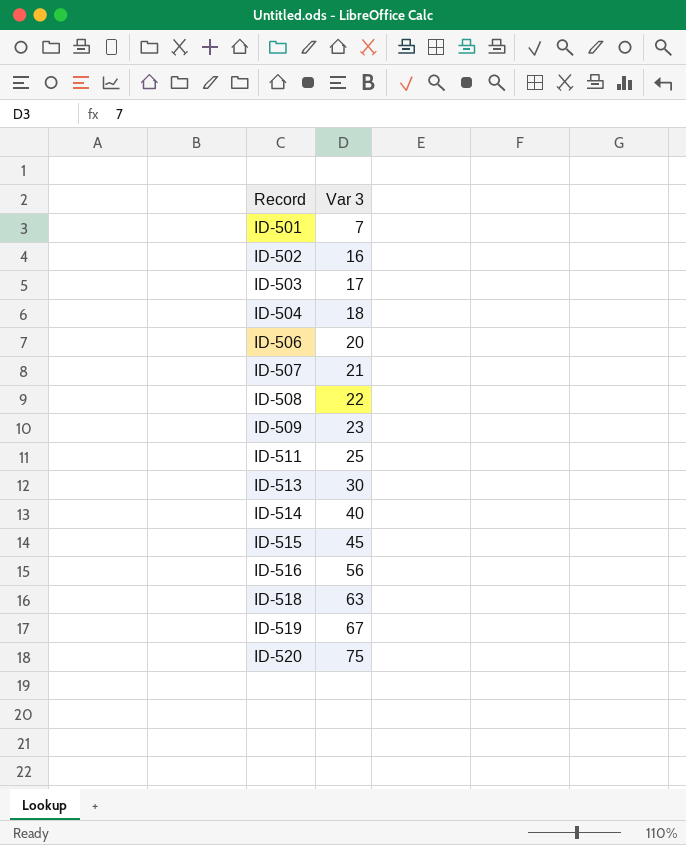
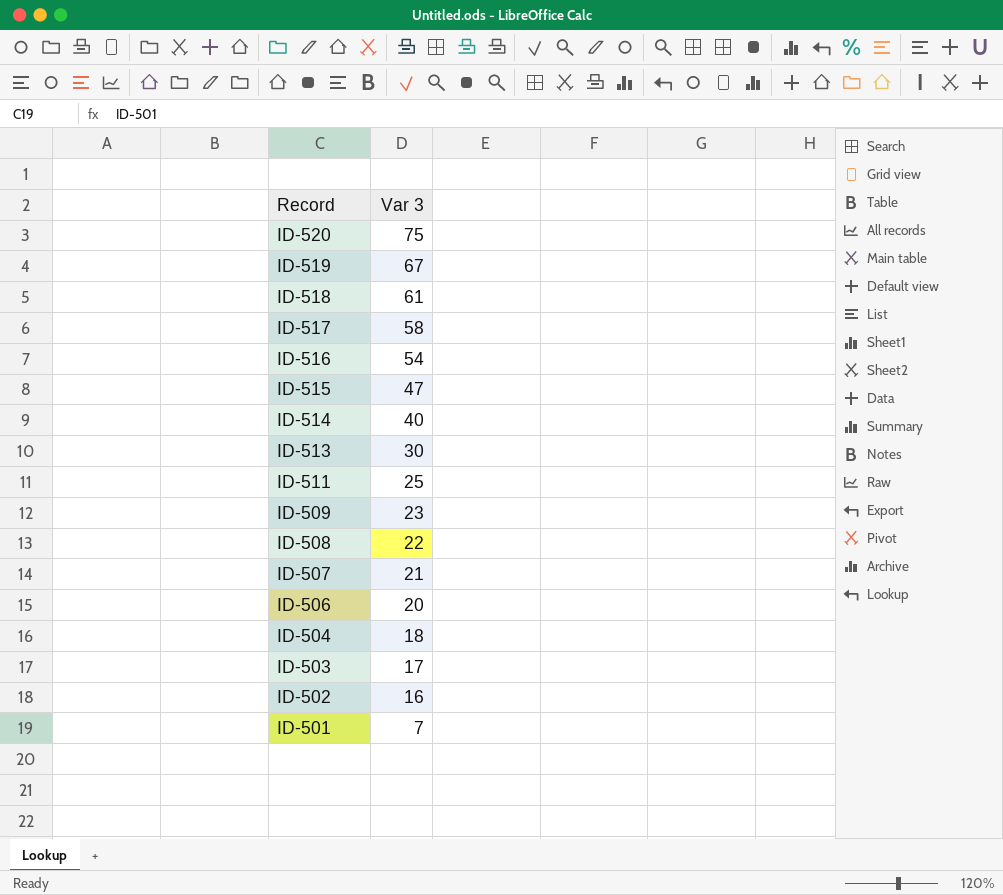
row order: Record ascending -> Record descending
ID-518 | Var 3: 63 -> 61
row ID-517: none -> 58
ID-516 | Var 3: 56 -> 54
ID-515 | Var 3: 45 -> 47

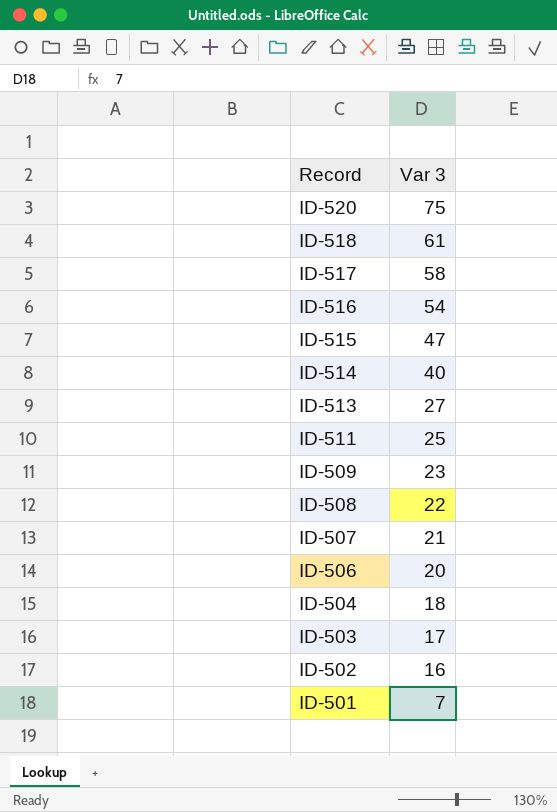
row ID-519: 67 -> none
ID-513 | Var 3: 30 -> 27

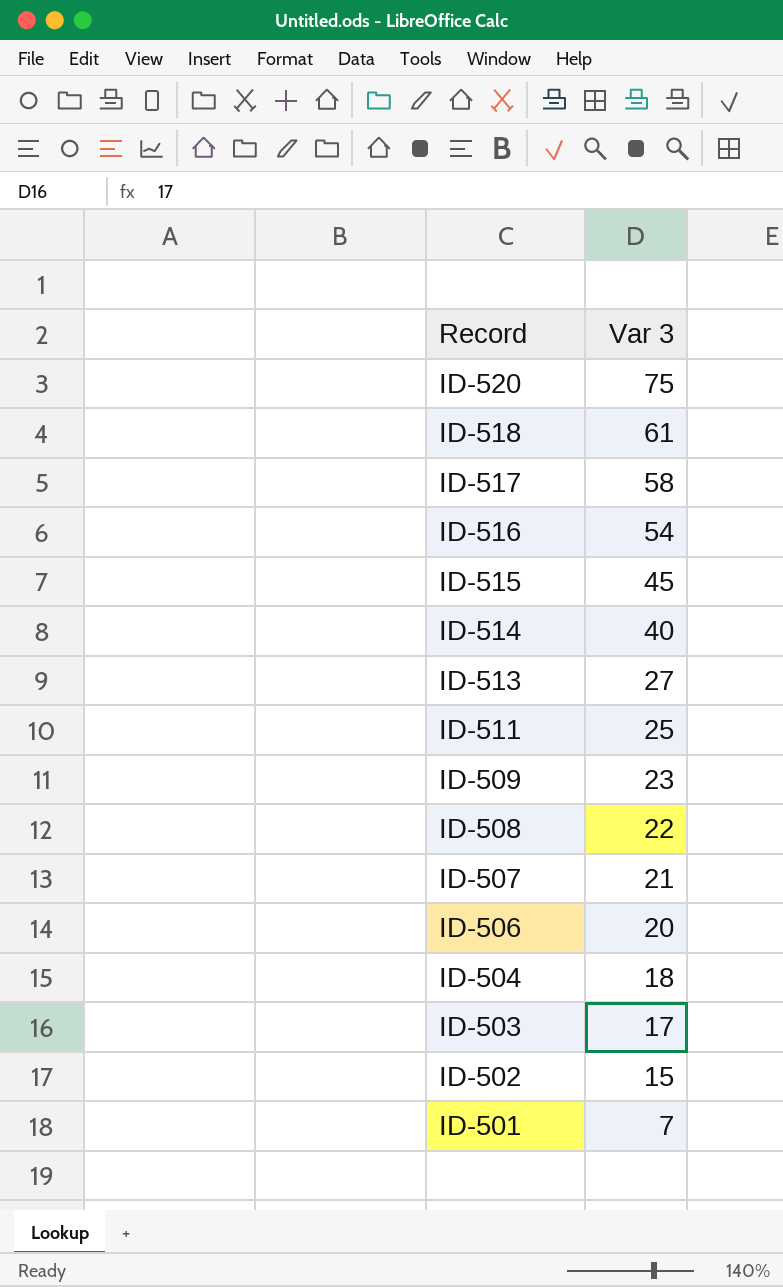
ID-515 | Var 3: 47 -> 45
ID-502 | Var 3: 16 -> 15

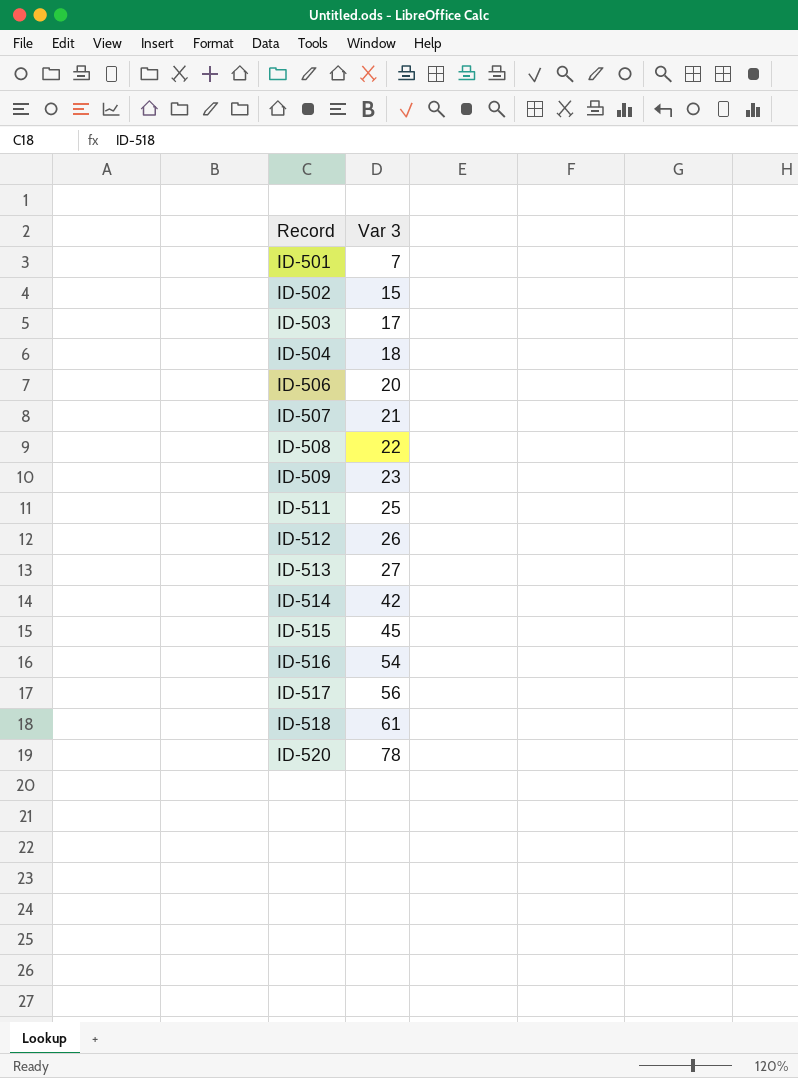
row order: Record descending -> Record ascending
row ID-512: none -> 26
ID-514 | Var 3: 40 -> 42
ID-517 | Var 3: 58 -> 56
ID-520 | Var 3: 75 -> 78

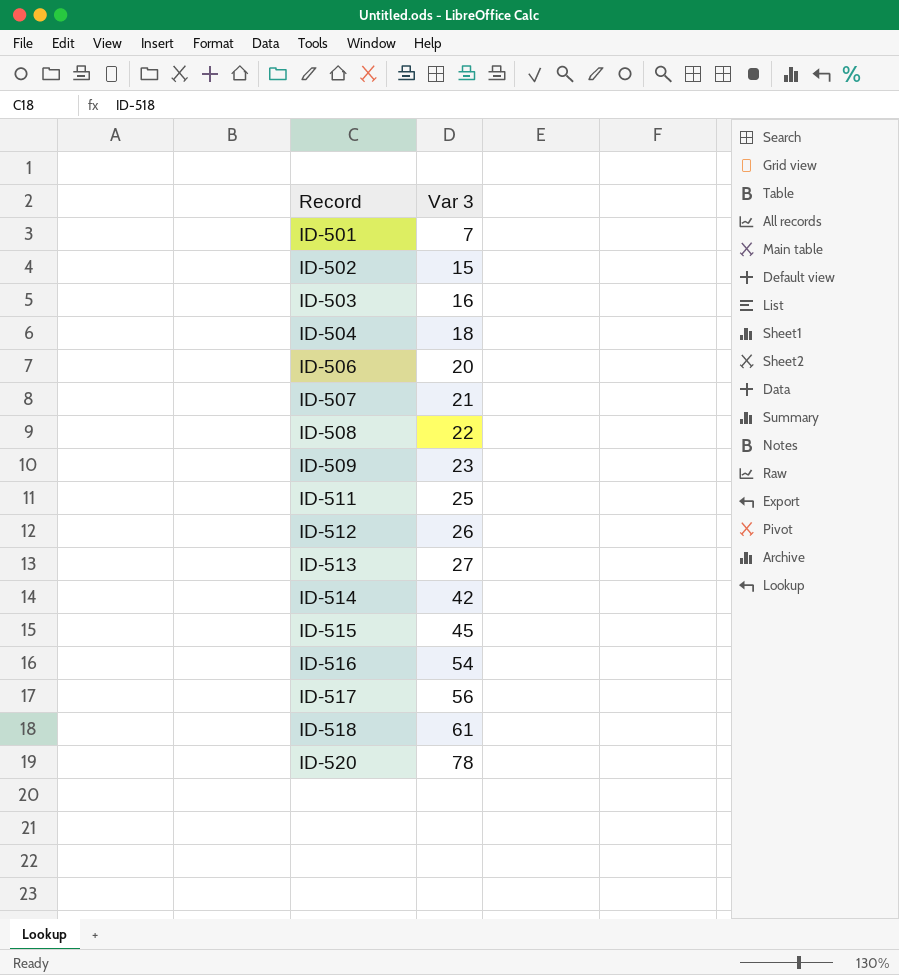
ID-503 | Var 3: 17 -> 16

